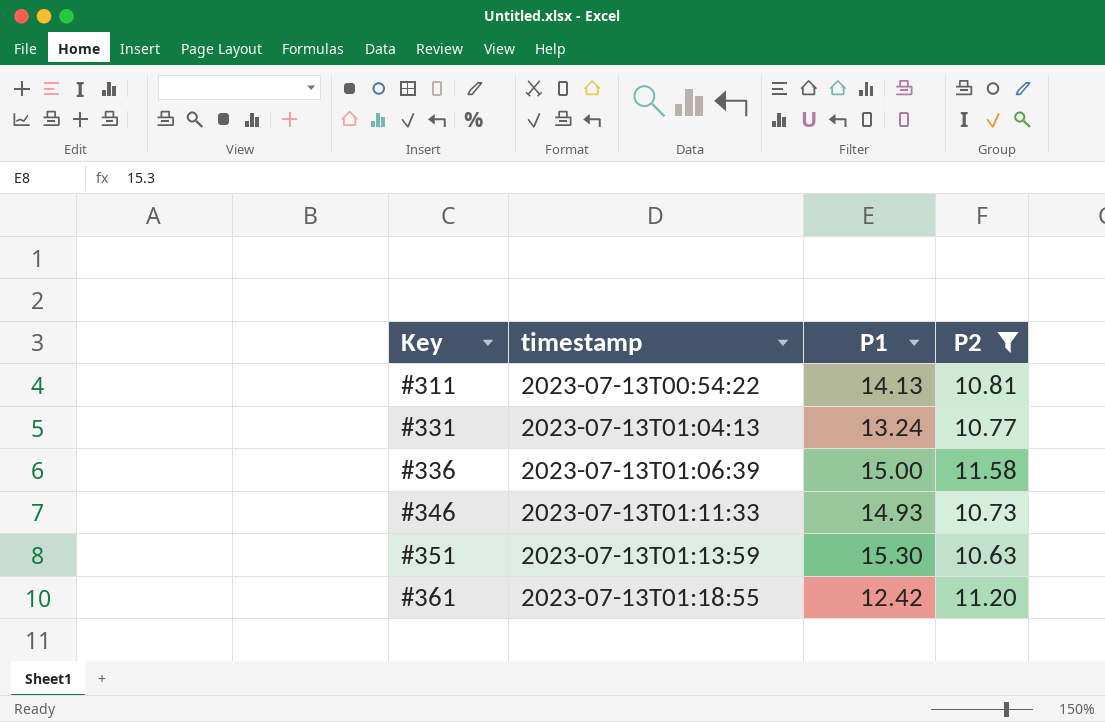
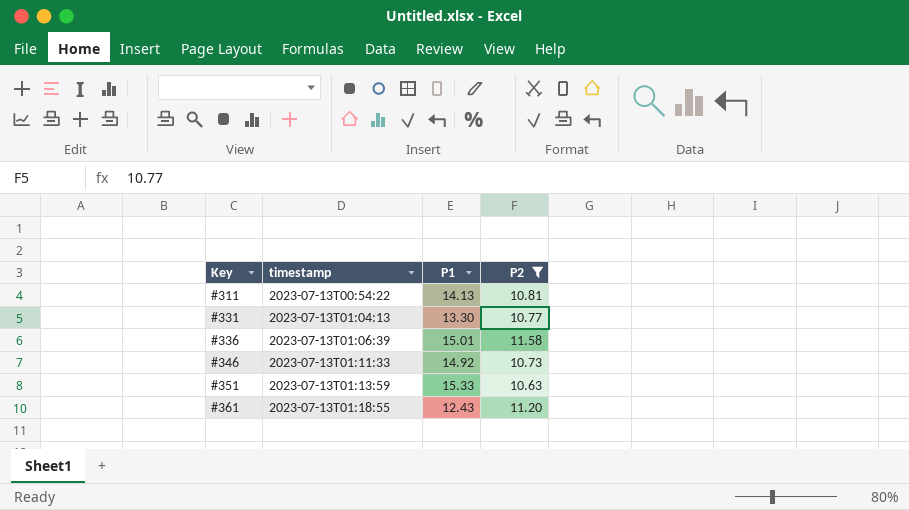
#331 | P1: 13.24 -> 13.30
#336 | P1: 15.00 -> 15.01
#346 | P1: 14.93 -> 14.92
#351 | P1: 15.30 -> 15.33
#361 | P1: 12.42 -> 12.43

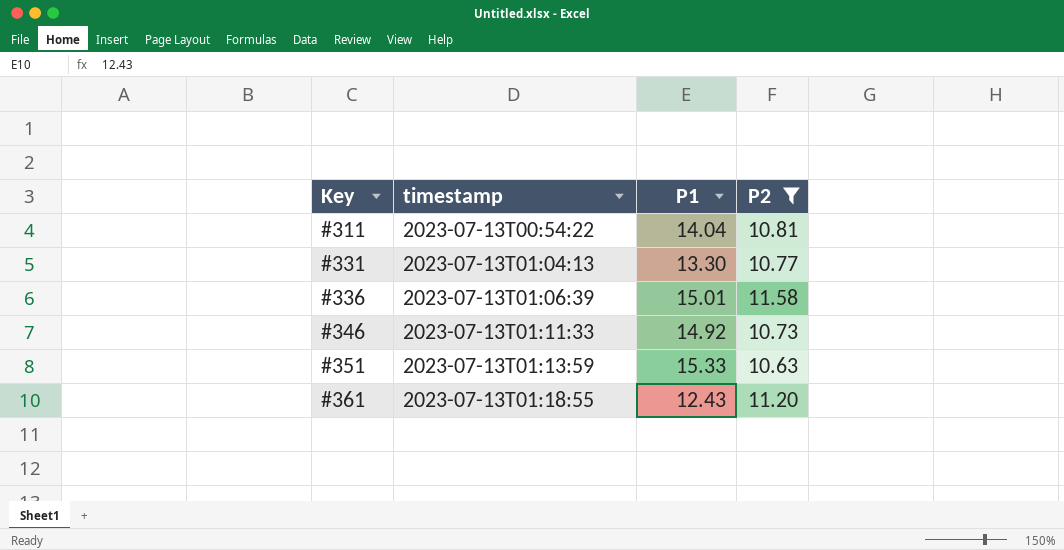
#311 | P1: 14.13 -> 14.04

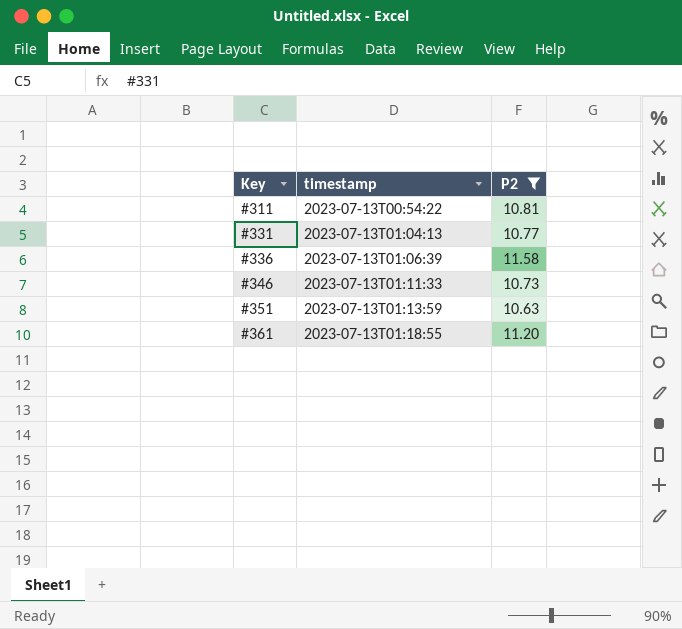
column P1 | position: 3 -> none

